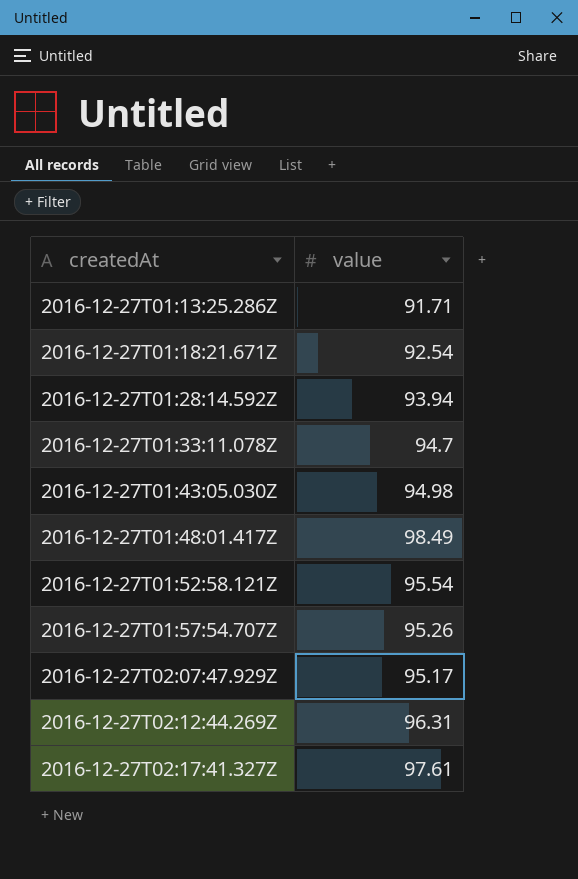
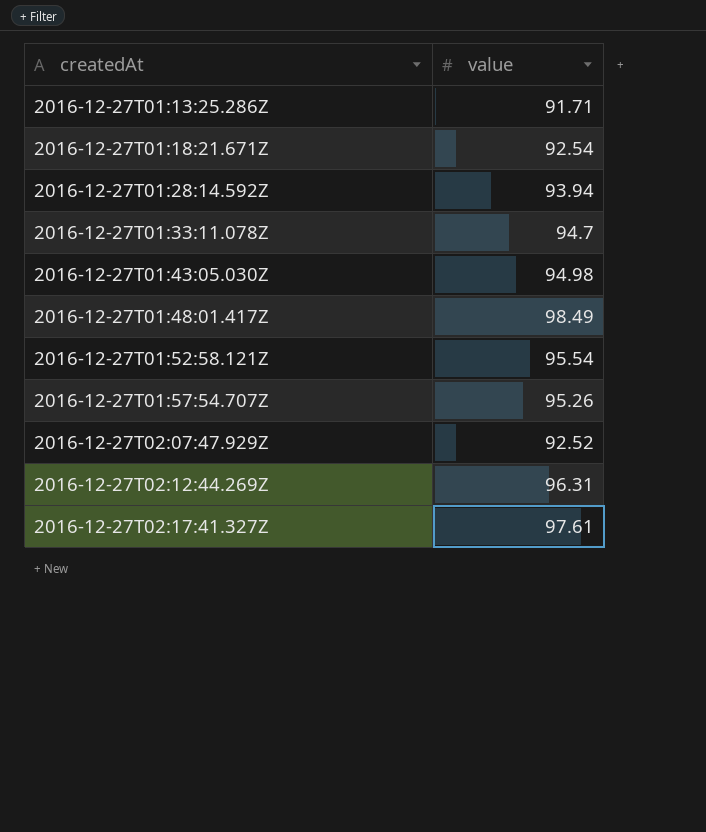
2016-12-27T02:07:47.929Z | value: 95.17 -> 92.52

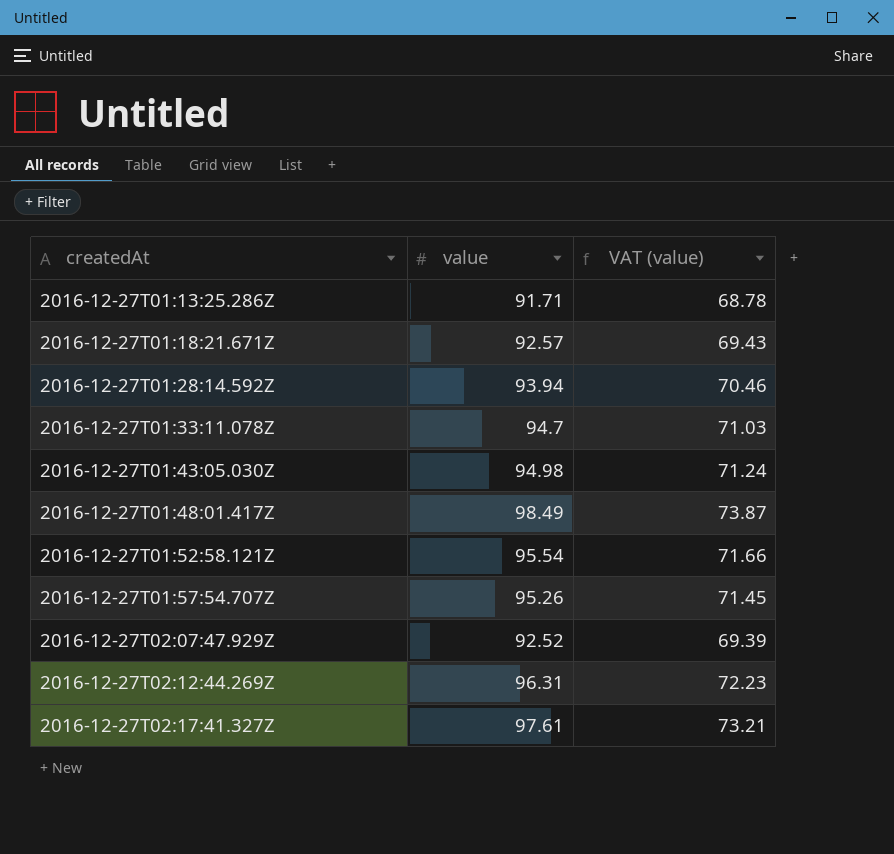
column VAT (value) | formula: none -> [value] * 0.75
2016-12-27T01:18:21.671Z | value: 92.54 -> 92.57

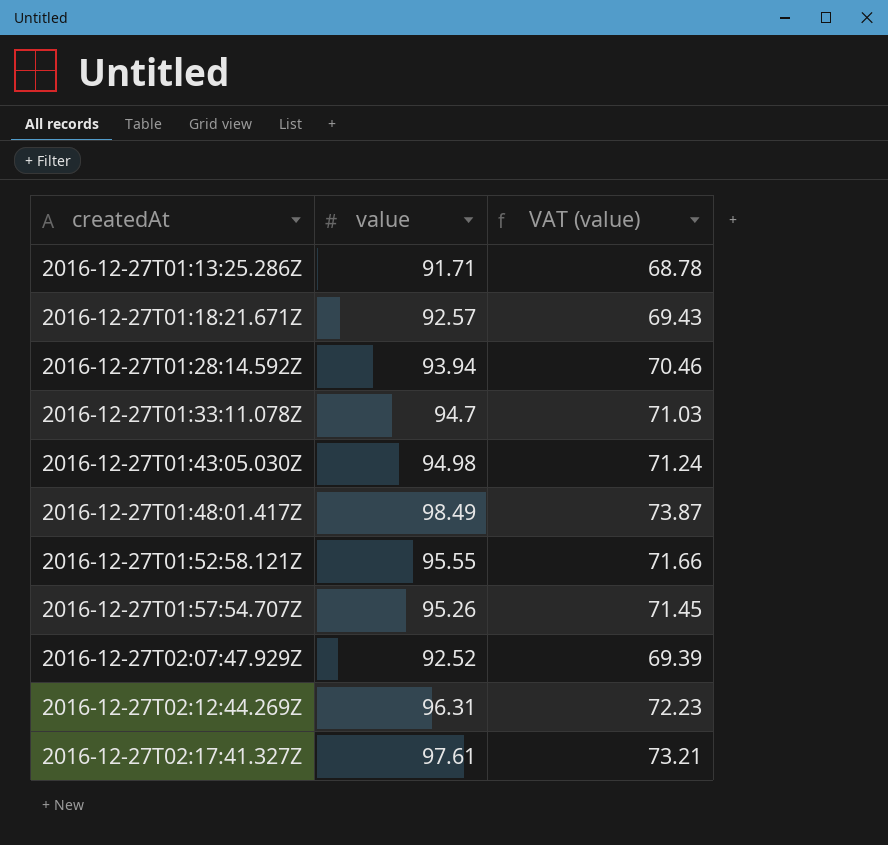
2016-12-27T01:52:58.121Z | value: 95.54 -> 95.55

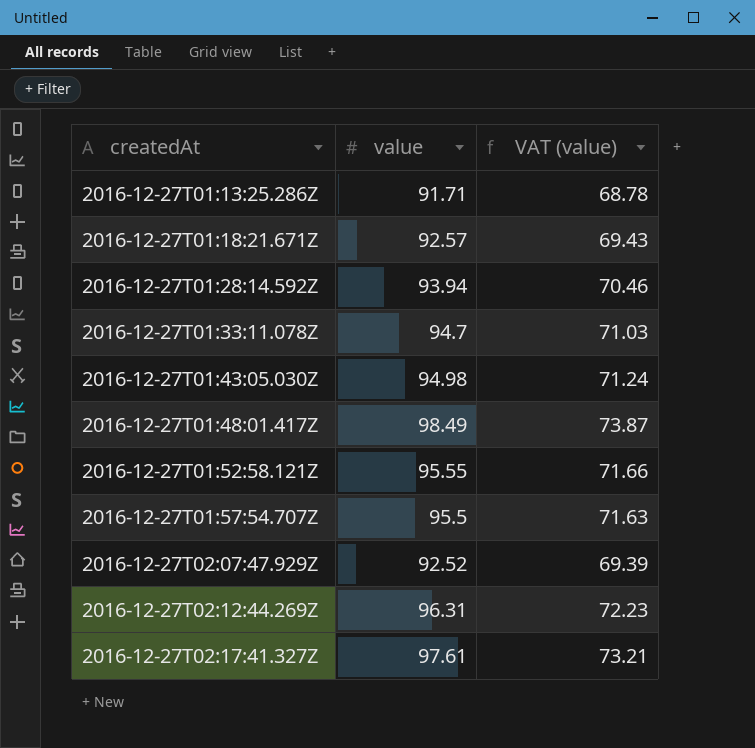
2016-12-27T01:57:54.707Z | value: 95.26 -> 95.5
2016-12-27T01:57:54.707Z | VAT (value): 71.45 -> 71.63

